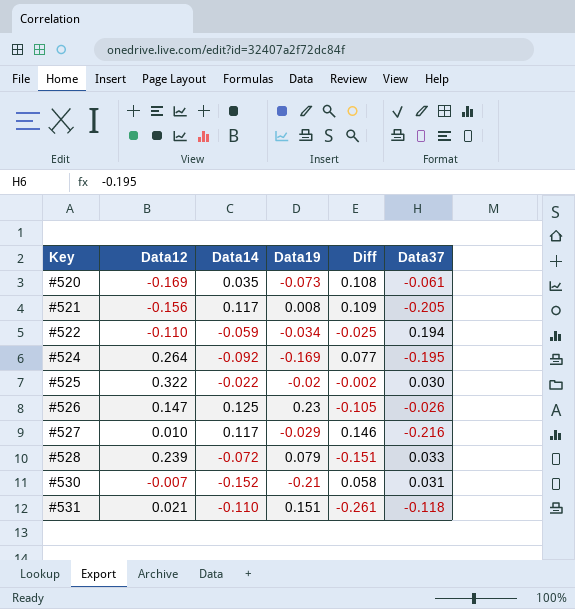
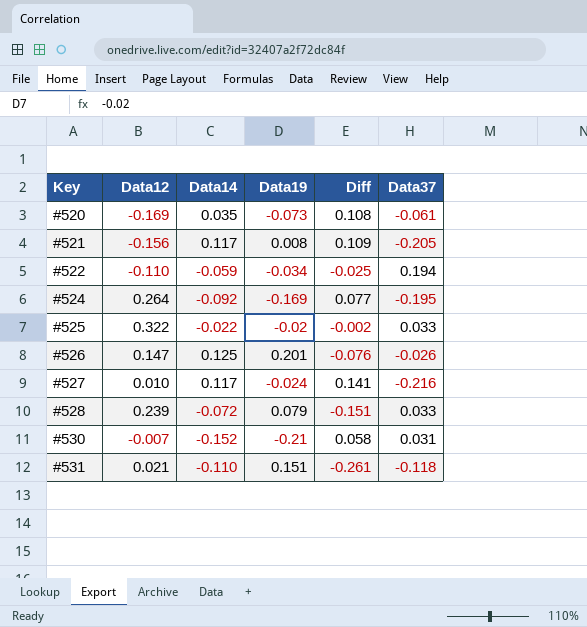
#525 | Data37: 0.030 -> 0.033
#526 | Data19: 0.23 -> 0.201
#526 | Diff: -0.105 -> -0.076
#527 | Data19: -0.029 -> -0.024
#527 | Diff: 0.146 -> 0.141

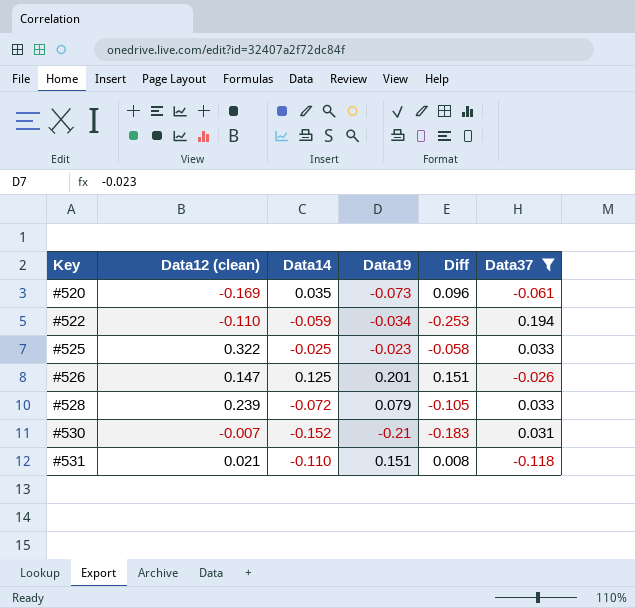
filter: none -> Data37 >= -0.118
column name: Data12 -> Data12 (clean)
column Diff | formula: [Data14] - [Data19] -> [Data14] - [Data37]
#525 | Data14: -0.022 -> -0.025
#525 | Data19: -0.02 -> -0.023

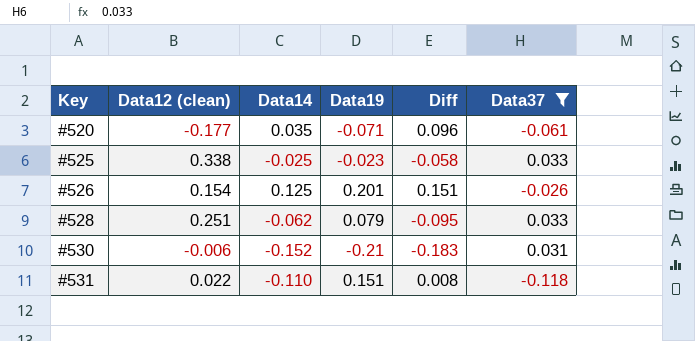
row #522: -0.110 | -0.059 | -0.034 | -0.253 | 0.194 -> none
#520 | Data12 (clean): -0.169 -> -0.177
#520 | Data19: -0.073 -> -0.071
#525 | Data12 (clean): 0.322 -> 0.338
#526 | Data12 (clean): 0.147 -> 0.154
#528 | Data12 (clean): 0.239 -> 0.251
#528 | Data14: -0.072 -> -0.062
#528 | Diff: -0.105 -> -0.095
#530 | Data12 (clean): -0.007 -> -0.006
#531 | Data12 (clean): 0.021 -> 0.022

